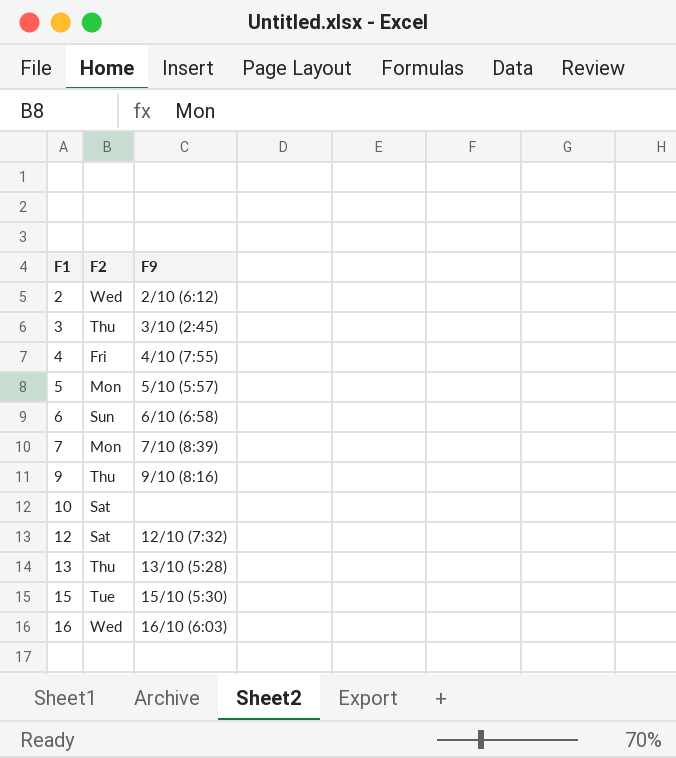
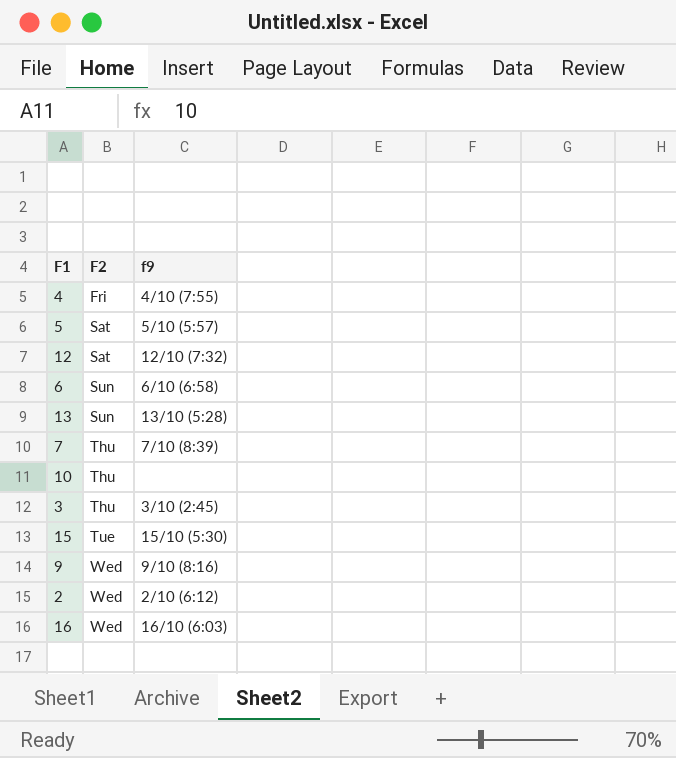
row order: F1 ascending -> F2 ascending
column name: F9 -> f9
5 | F2: Mon -> Sat
13 | F2: Thu -> Sun
7 | F2: Mon -> Thu
10 | F2: Sat -> Thu
9 | F2: Thu -> Wed

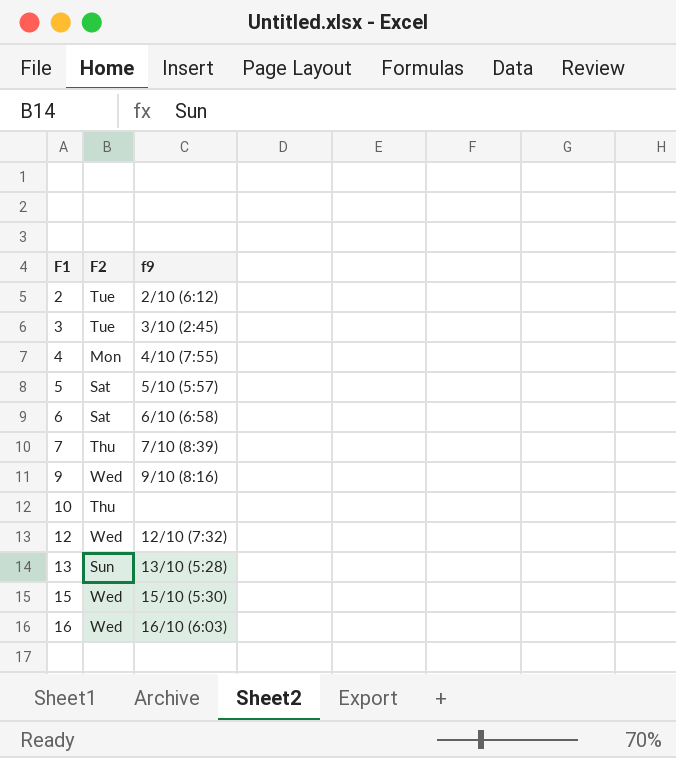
row order: F2 ascending -> F1 ascending
2 | F2: Wed -> Tue
3 | F2: Thu -> Tue
4 | F2: Fri -> Mon
6 | F2: Sun -> Sat
12 | F2: Sat -> Wed
15 | F2: Tue -> Wed

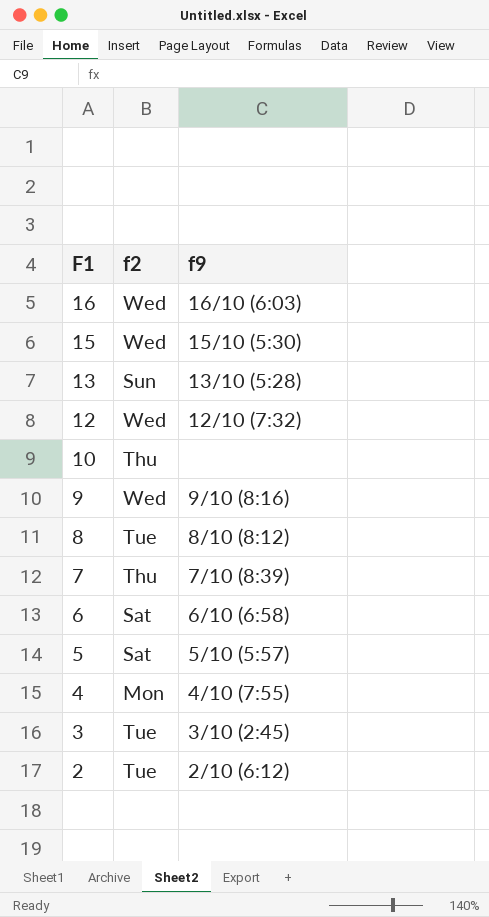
row order: F1 ascending -> F1 descending
column name: F2 -> f2
row 8: none -> Tue | 8/10 (8:12)

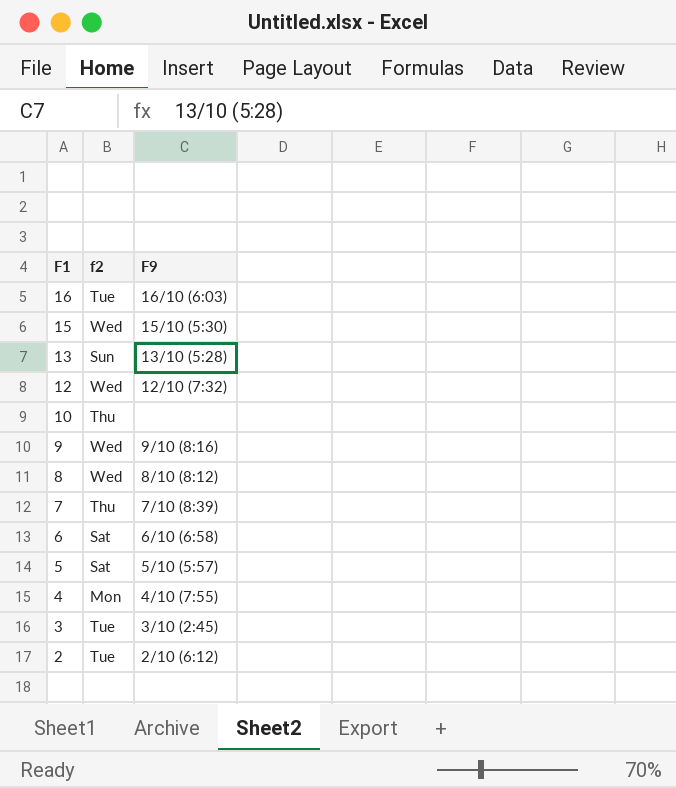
column name: f9 -> F9
16 | f2: Wed -> Tue
8 | f2: Tue -> Wed

